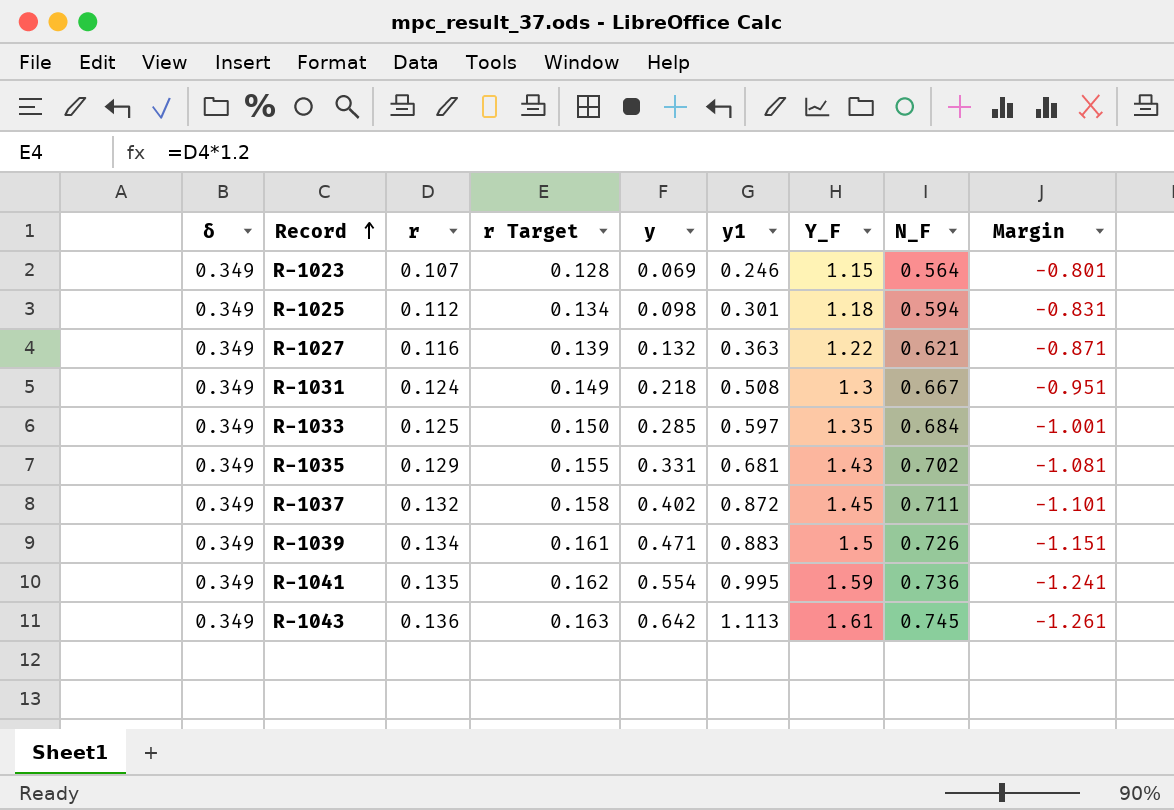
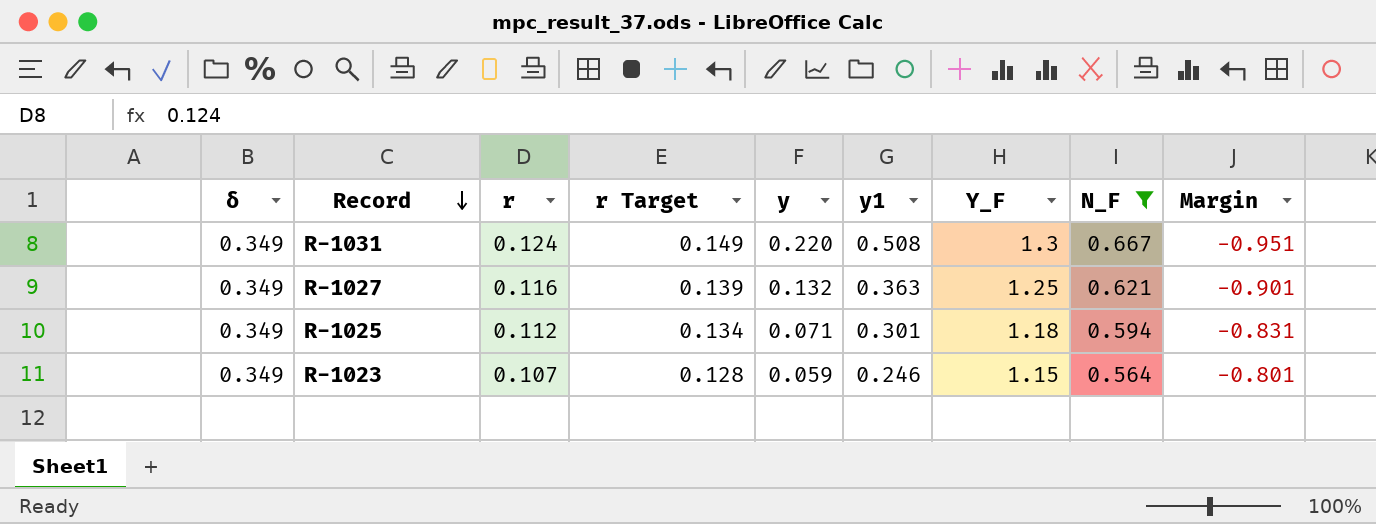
filter: none -> N_F <= 0.667
row order: Record ascending -> Record descending
R-1031 | y: 0.218 -> 0.220
R-1027 | Y_F: 1.22 -> 1.25
R-1027 | Margin: -0.871 -> -0.901
R-1025 | y: 0.098 -> 0.071
R-1023 | y: 0.069 -> 0.059

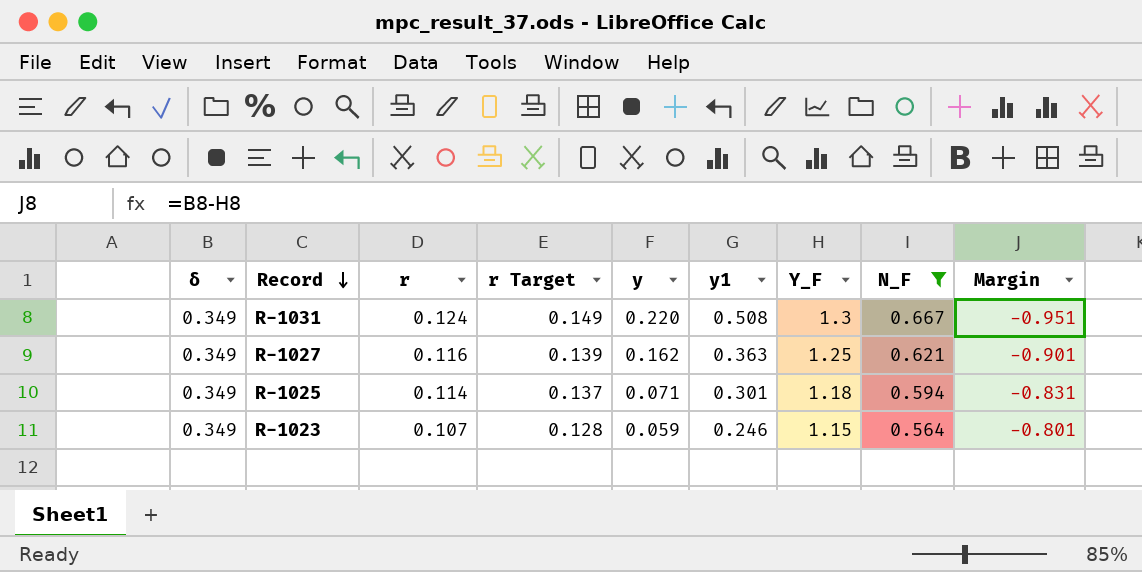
R-1027 | y: 0.132 -> 0.162
R-1025 | r: 0.112 -> 0.114
R-1025 | r Target: 0.134 -> 0.137

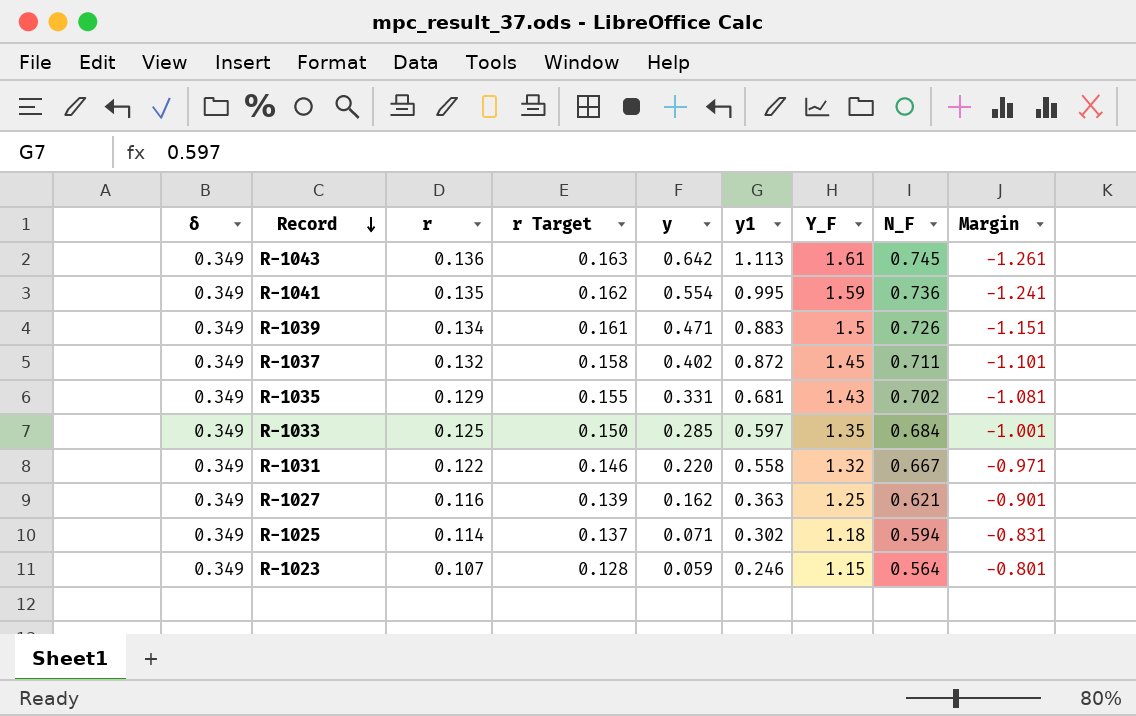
filter: N_F <= 0.667 -> none
R-1031 | r: 0.124 -> 0.122
R-1031 | r Target: 0.149 -> 0.146
R-1031 | y1: 0.508 -> 0.558
R-1031 | Y_F: 1.3 -> 1.32
R-1031 | Margin: -0.951 -> -0.971
R-1025 | y1: 0.301 -> 0.302

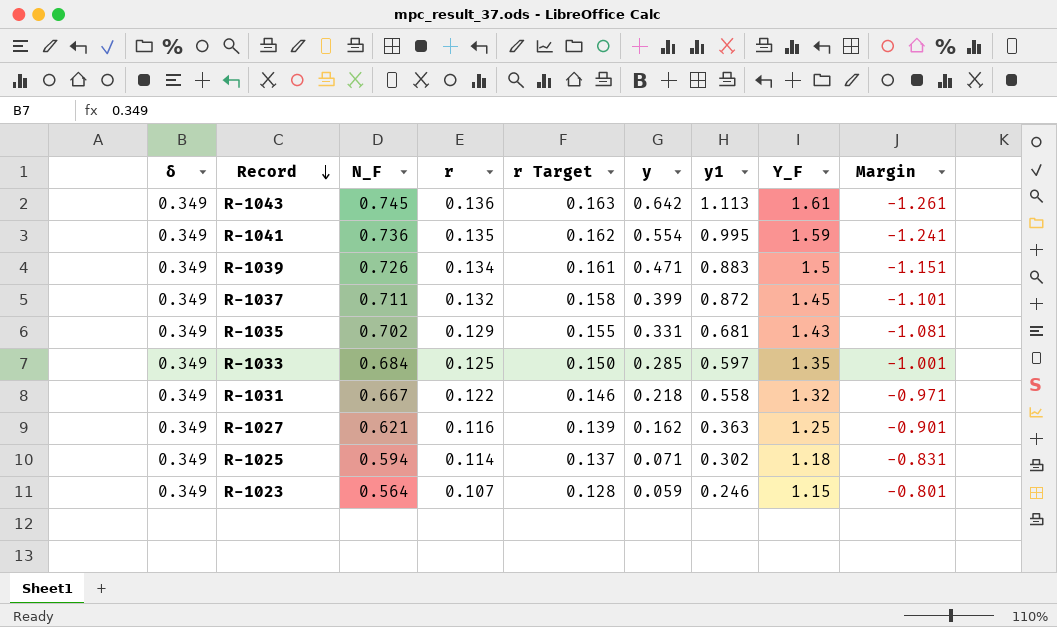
column N_F | position: 8 -> 3
R-1037 | y: 0.402 -> 0.399
R-1031 | y: 0.220 -> 0.218

